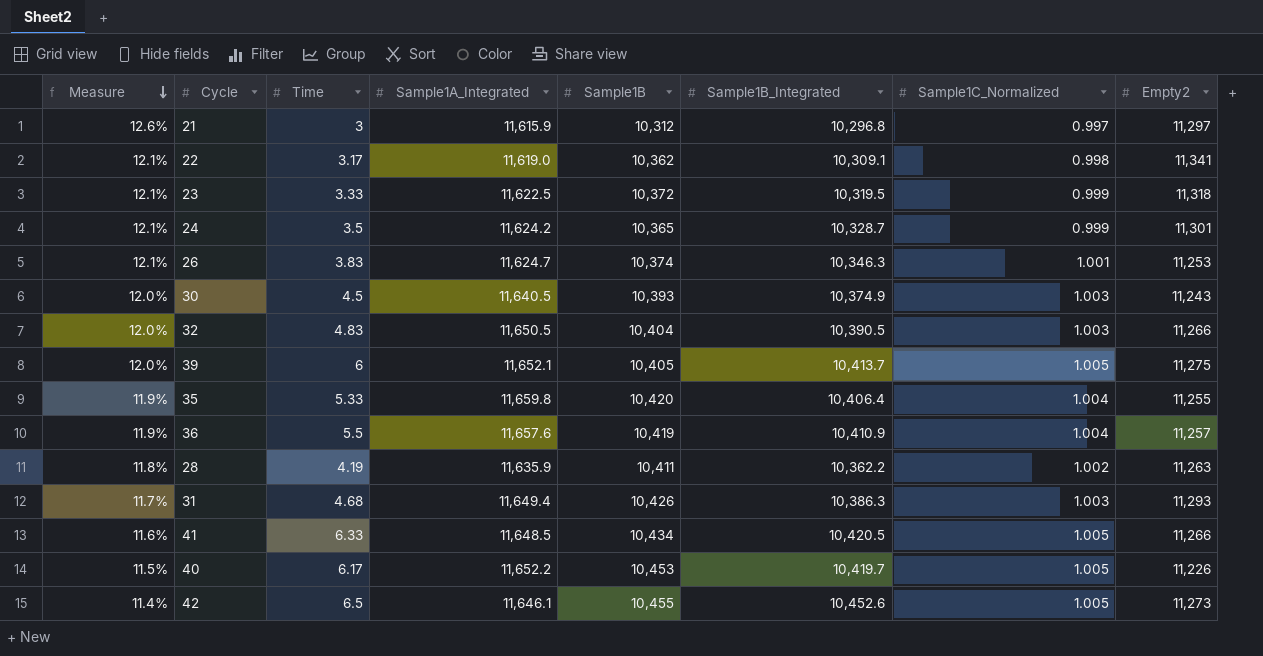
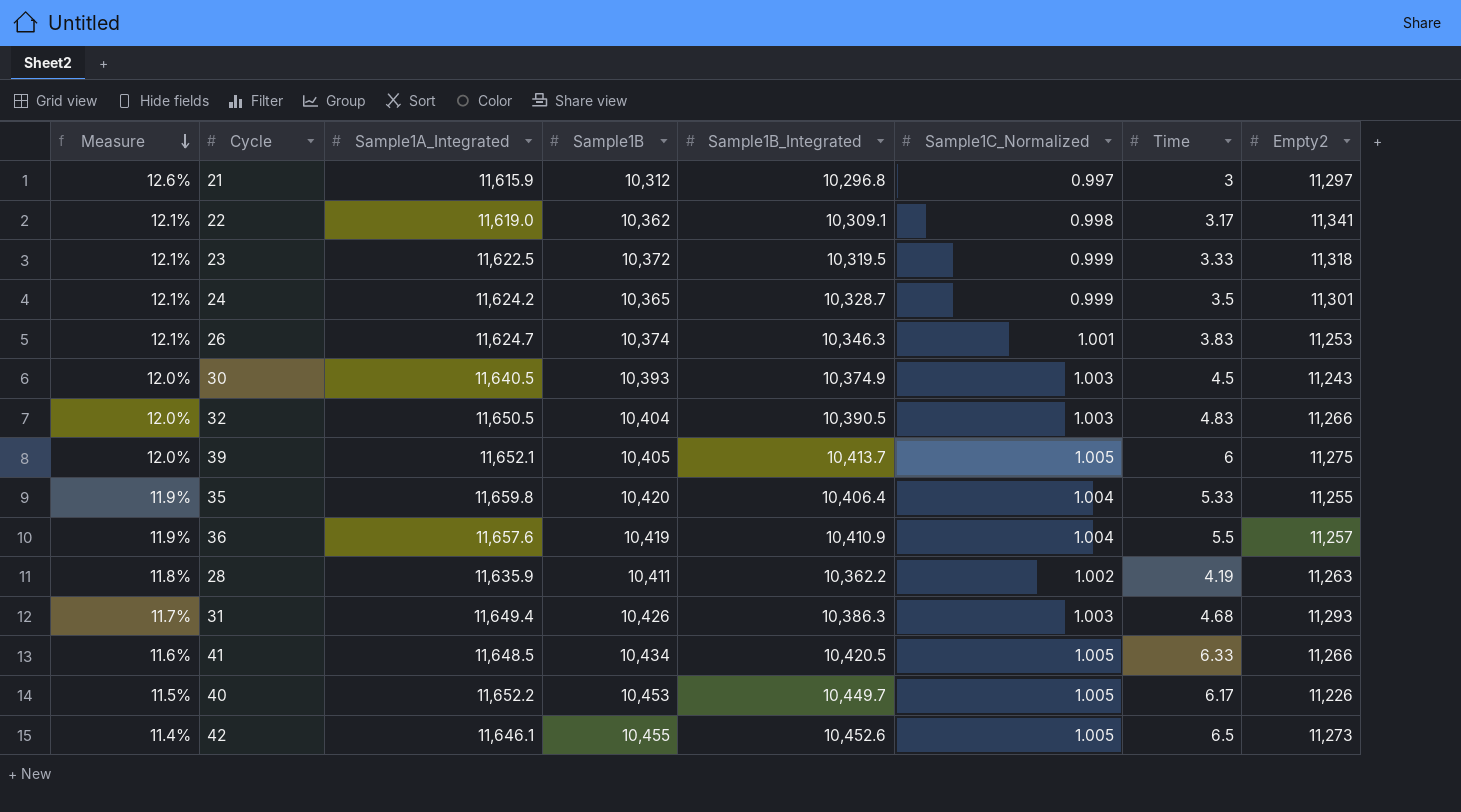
column Time | position: 3 -> 7
40 | Sample1B_Integrated: 10,419.7 -> 10,449.7

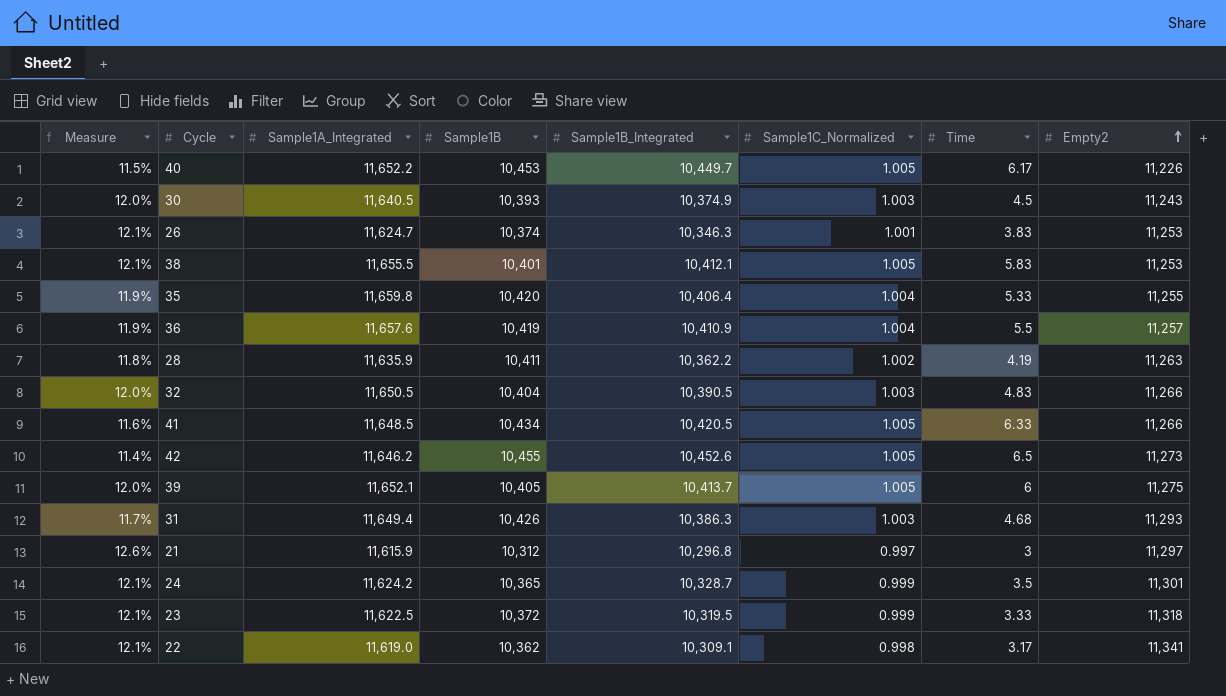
row order: Measure descending -> Empty2 ascending
row 38: none -> 12.1% | 11,655.5 | 10,401 | 10,412.1 | 1.005 | 5.83 | 11,253
42 | Sample1A_Integrated: 11,646.1 -> 11,646.2

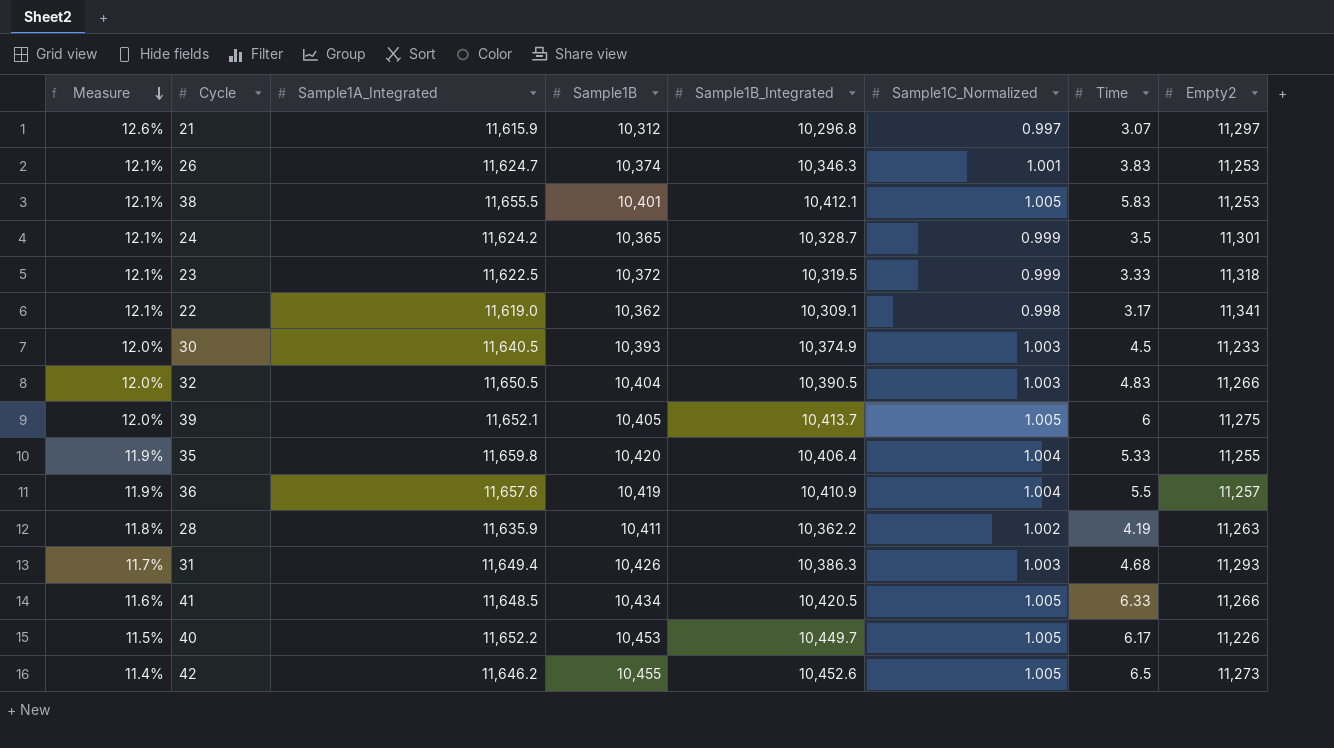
row order: Empty2 ascending -> Measure descending
21 | Time: 3 -> 3.07
30 | Empty2: 11,243 -> 11,233

